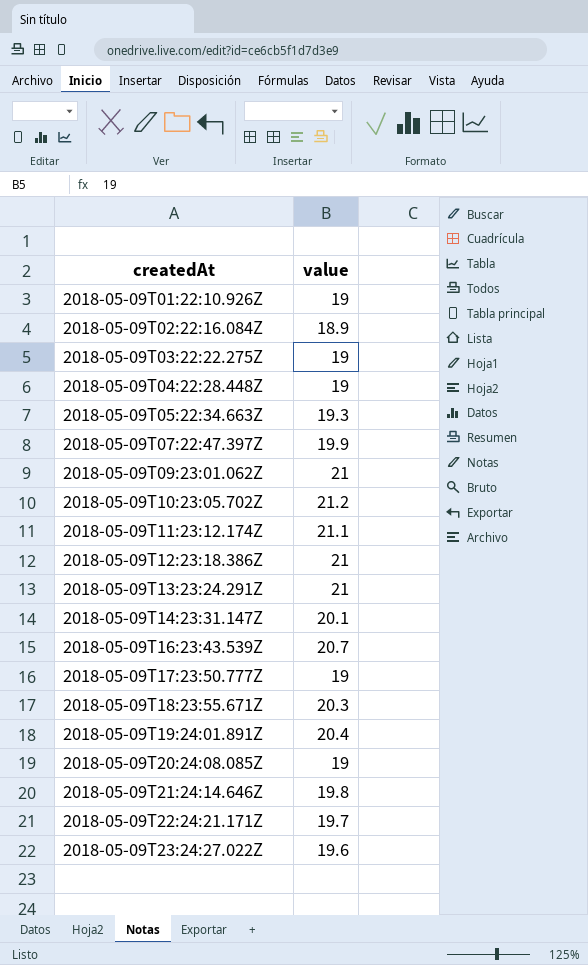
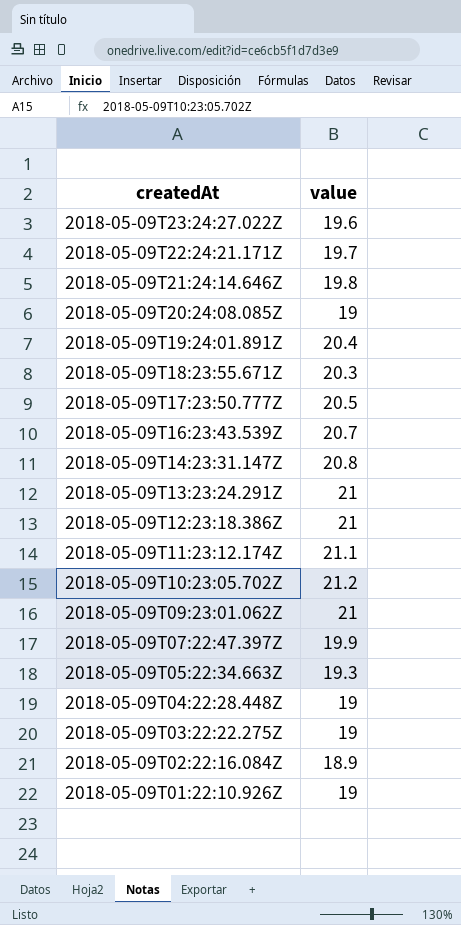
row order: createdAt ascending -> createdAt descending
2018-05-09T17:23:50.777Z | value: 19 -> 20.5
2018-05-09T14:23:31.147Z | value: 20.1 -> 20.8

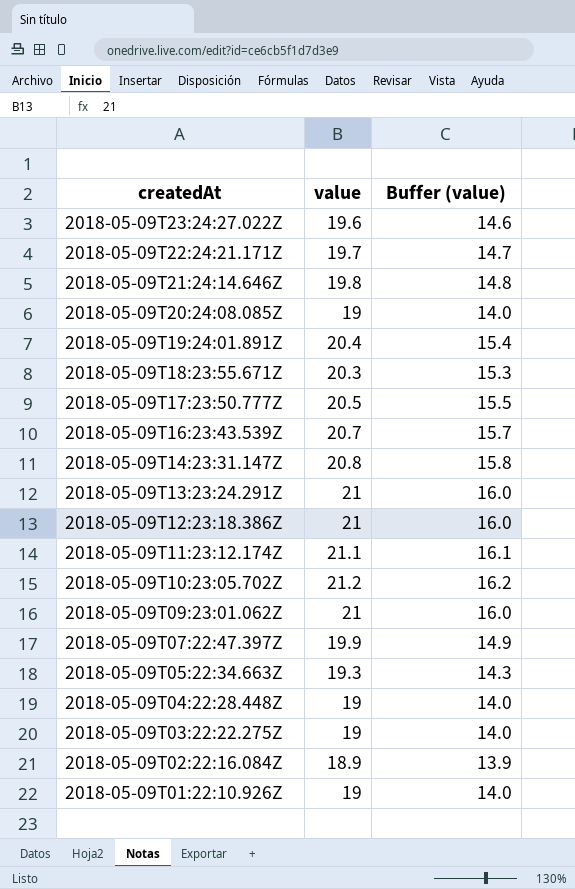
column Buffer (value) | formula: none -> [value] - 5

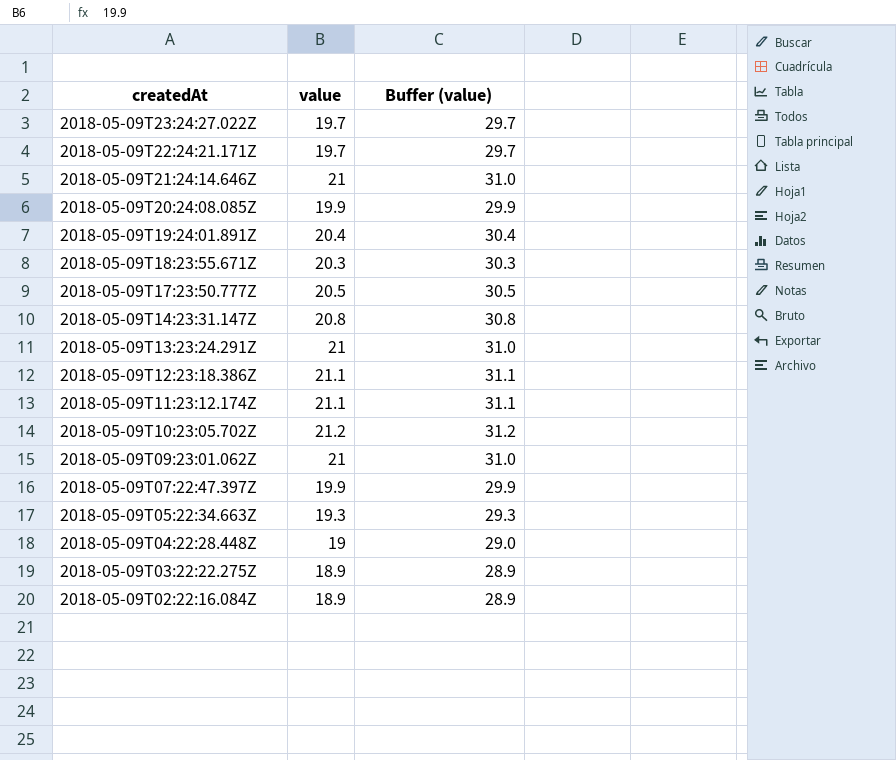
column Buffer (value) | formula: [value] - 5 -> [value] + 10
row 2018-05-09T16:23:43.539Z: 20.7 | 15.7 -> none
row 2018-05-09T01:22:10.926Z: 19 | 14.0 -> none
2018-05-09T23:24:27.022Z | value: 19.6 -> 19.7
2018-05-09T21:24:14.646Z | value: 19.8 -> 21
2018-05-09T20:24:08.085Z | value: 19 -> 19.9
2018-05-09T12:23:18.386Z | value: 21 -> 21.1
2018-05-09T03:22:22.275Z | value: 19 -> 18.9

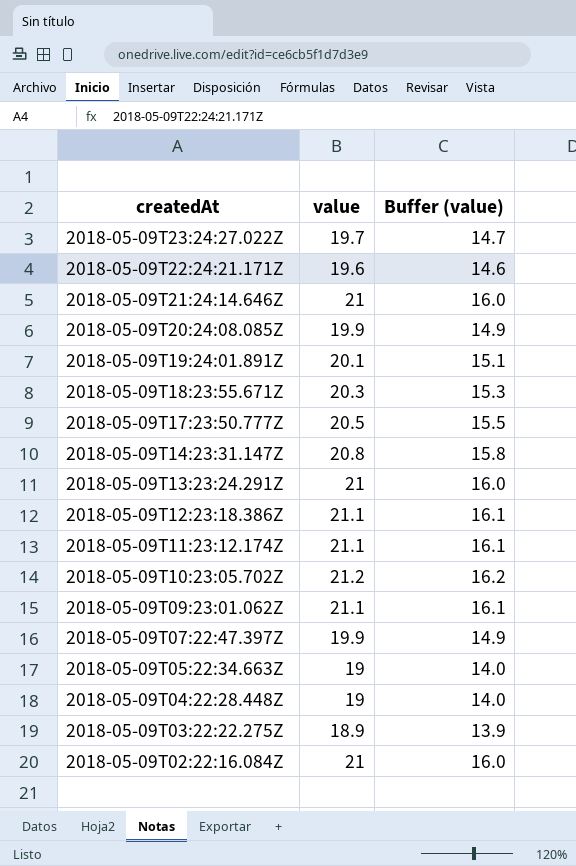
column Buffer (value) | formula: [value] + 10 -> [value] - 5
2018-05-09T22:24:21.171Z | value: 19.7 -> 19.6
2018-05-09T19:24:01.891Z | value: 20.4 -> 20.1
2018-05-09T09:23:01.062Z | value: 21 -> 21.1
2018-05-09T05:22:34.663Z | value: 19.3 -> 19
2018-05-09T02:22:16.084Z | value: 18.9 -> 21

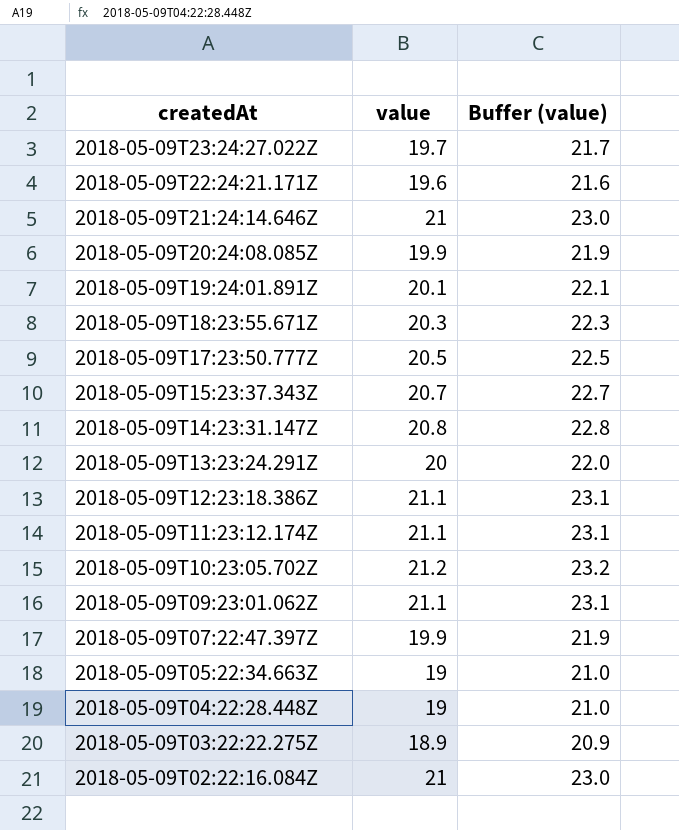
column Buffer (value) | formula: [value] - 5 -> [value] + 2
row 2018-05-09T15:23:37.343Z: none -> 20.7 | 22.7
2018-05-09T13:23:24.291Z | value: 21 -> 20

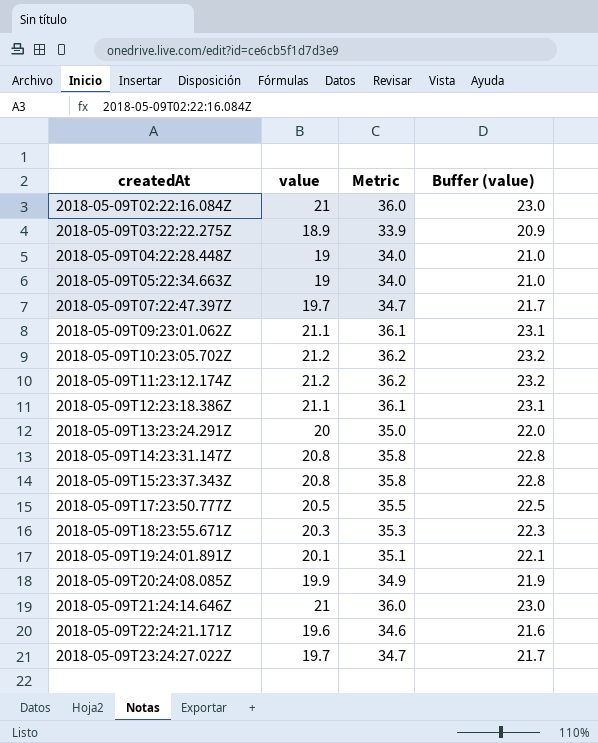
row order: createdAt descending -> createdAt ascending
column Metric | formula: none -> [value] + 15
2018-05-09T07:22:47.397Z | value: 19.9 -> 19.7
2018-05-09T07:22:47.397Z | Buffer (value): 21.9 -> 21.7
2018-05-09T11:23:12.174Z | value: 21.1 -> 21.2
2018-05-09T11:23:12.174Z | Buffer (value): 23.1 -> 23.2
2018-05-09T15:23:37.343Z | value: 20.7 -> 20.8
2018-05-09T15:23:37.343Z | Buffer (value): 22.7 -> 22.8

